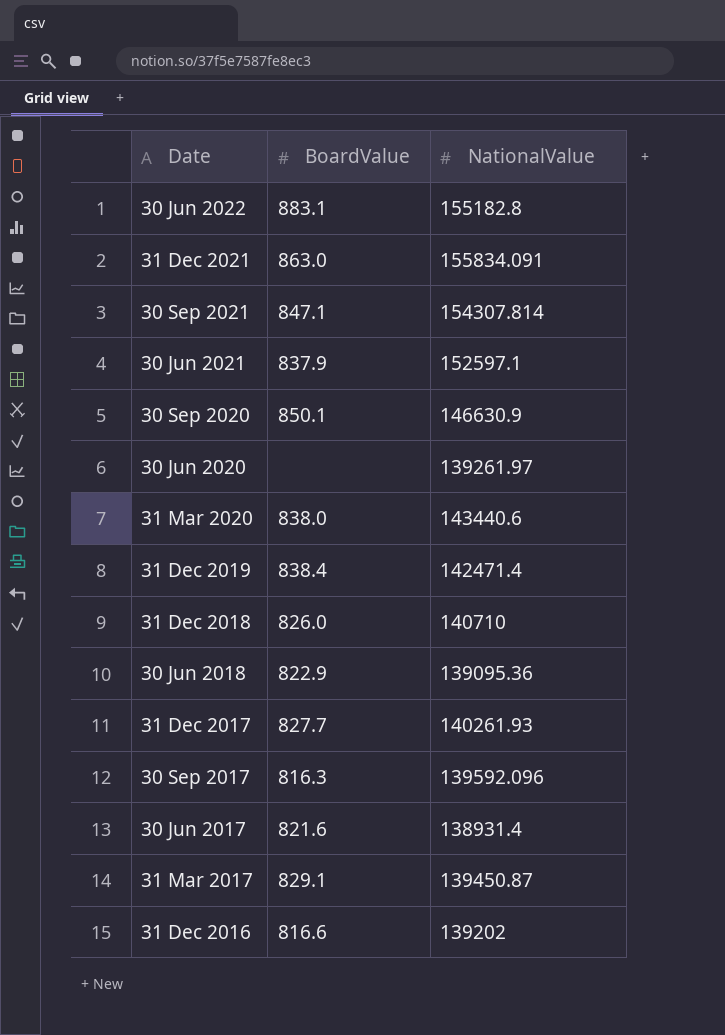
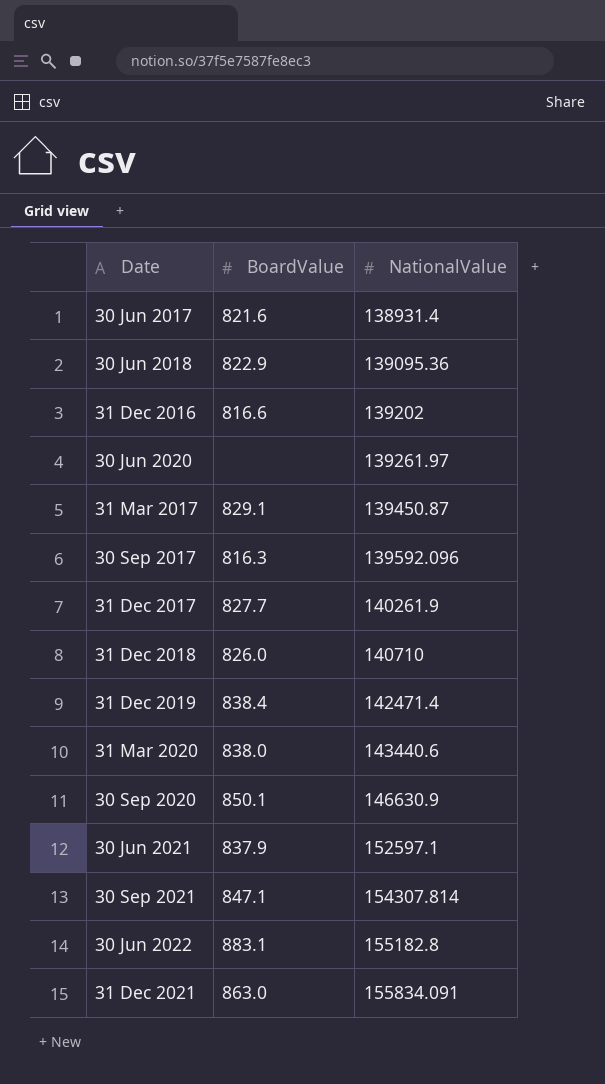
row order: Date descending -> NationalValue ascending
31 Dec 2017 | NationalValue: 140261.93 -> 140261.9

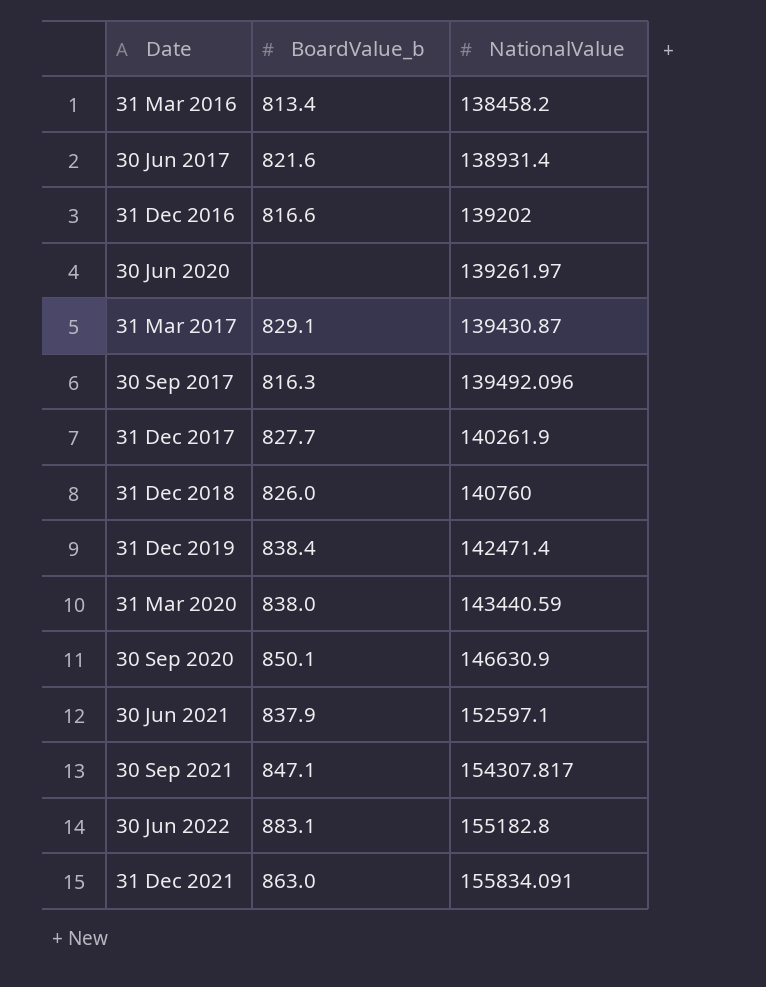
column name: BoardValue -> BoardValue_b
row 30 Jun 2018: 822.9 | 139095.36 -> none
row 31 Mar 2016: none -> 813.4 | 138458.2
31 Mar 2017 | NationalValue: 139450.87 -> 139430.87
30 Sep 2017 | NationalValue: 139592.096 -> 139492.096
31 Dec 2018 | NationalValue: 140710 -> 140760
31 Mar 2020 | NationalValue: 143440.6 -> 143440.59
30 Sep 2021 | NationalValue: 154307.814 -> 154307.817

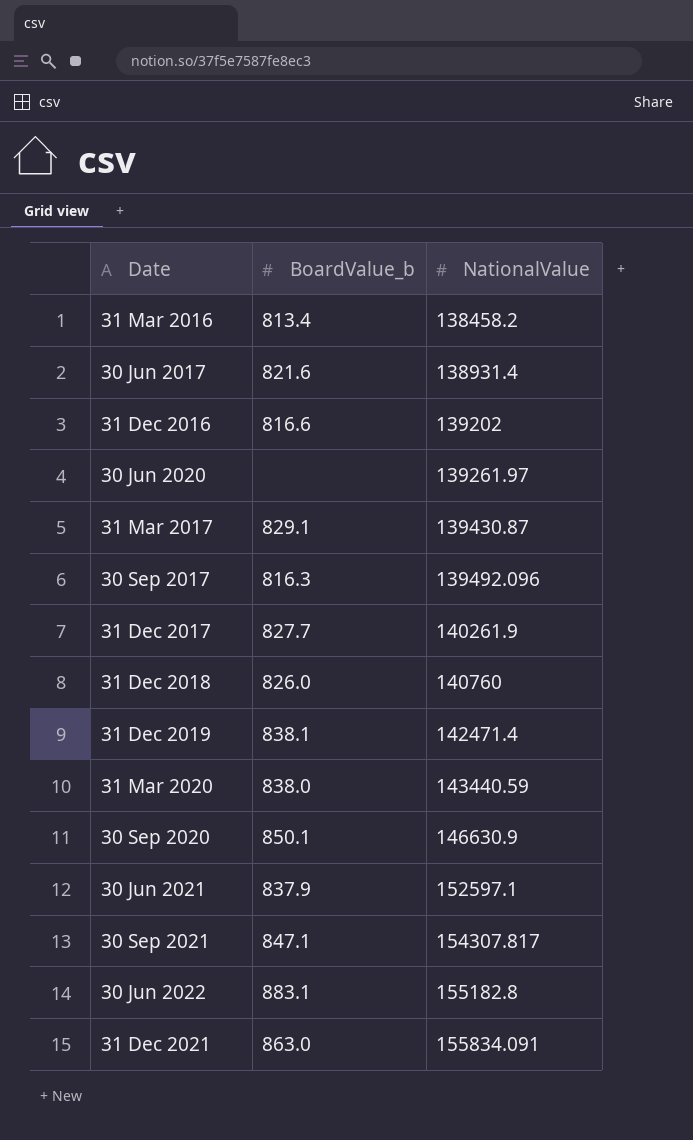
31 Dec 2019 | BoardValue_b: 838.4 -> 838.1

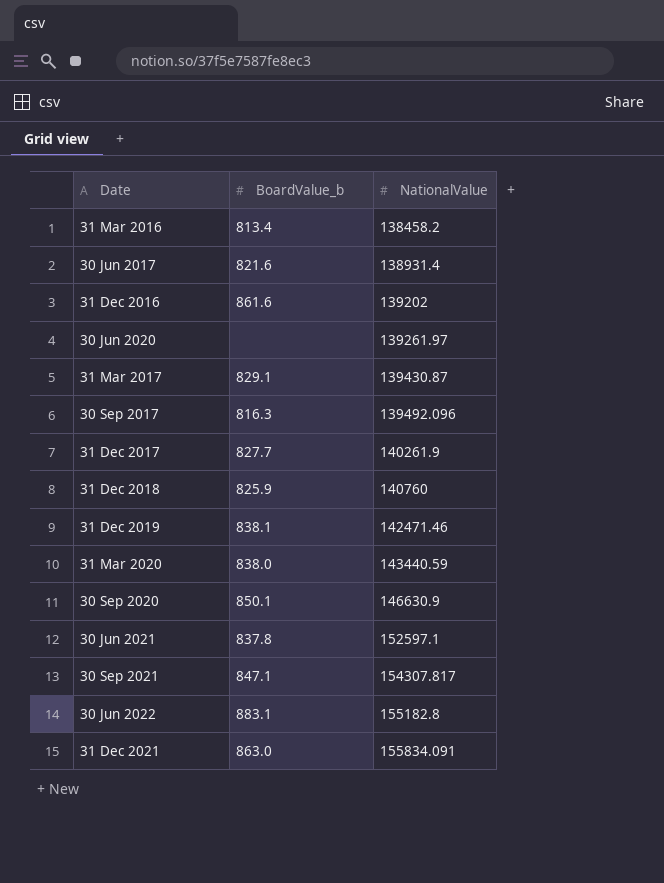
31 Dec 2016 | BoardValue_b: 816.6 -> 861.6
31 Dec 2018 | BoardValue_b: 826.0 -> 825.9
31 Dec 2019 | NationalValue: 142471.4 -> 142471.46
30 Jun 2021 | BoardValue_b: 837.9 -> 837.8

